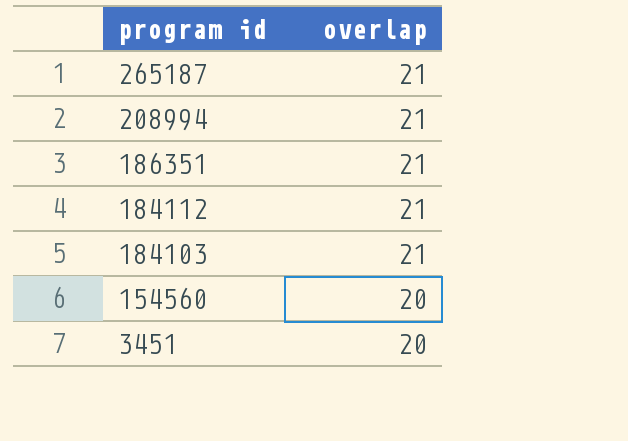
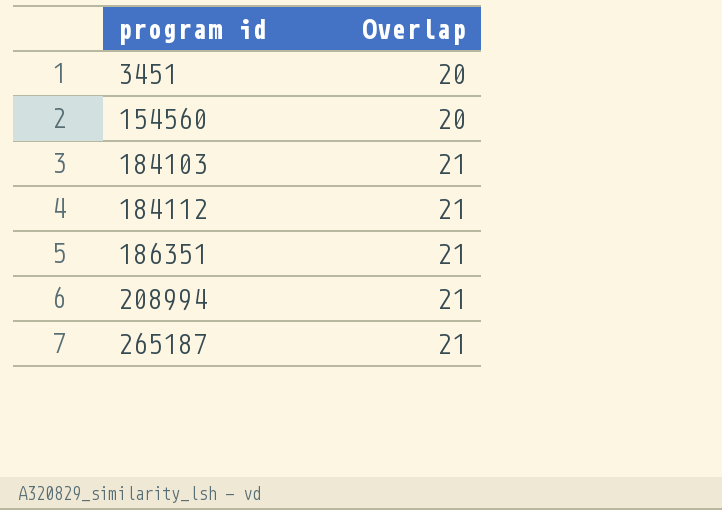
row order: program id descending -> program id ascending
column name: overlap -> Overlap

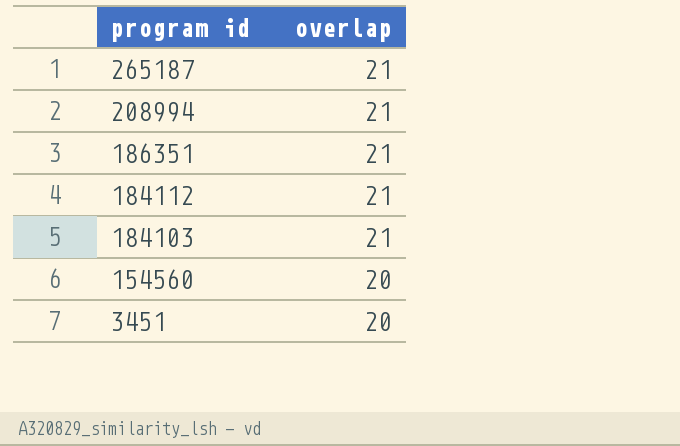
row order: program id ascending -> program id descending
column name: Overlap -> overlap

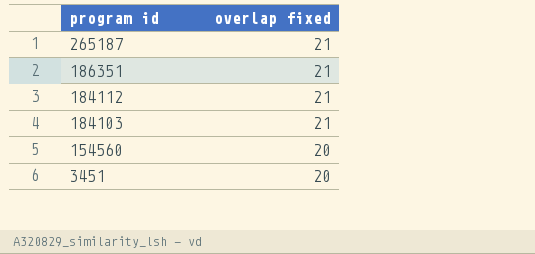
column name: overlap -> overlap fixed
row 208994: 21 -> none

